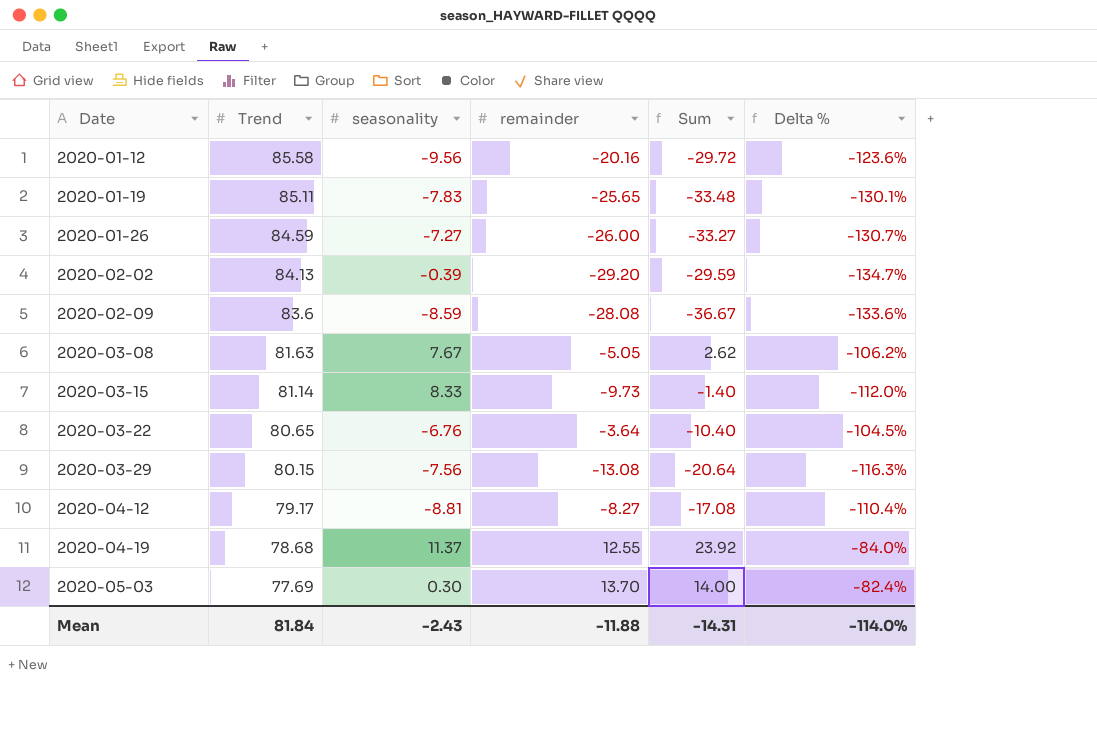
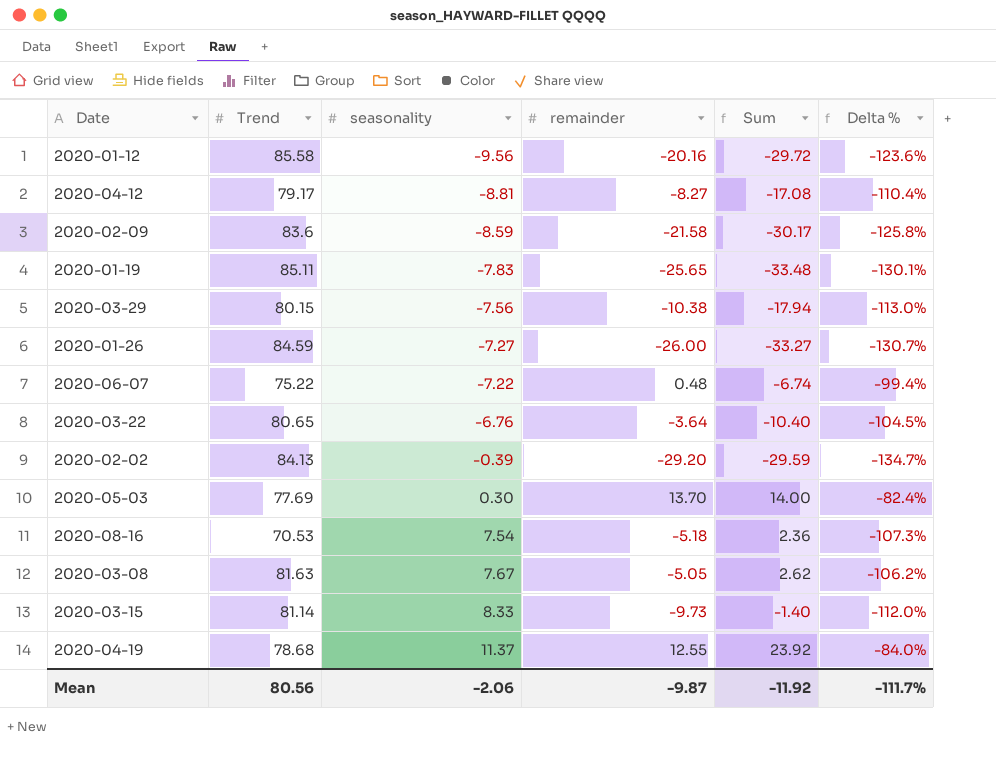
row order: Date ascending -> seasonality ascending
2020-02-09 | remainder: -28.08 -> -21.58
2020-02-09 | Sum: -36.67 -> -30.17
2020-02-09 | Delta %: -133.6% -> -125.8%
2020-03-29 | remainder: -13.08 -> -10.38
2020-03-29 | Sum: -20.64 -> -17.94
2020-03-29 | Delta %: -116.3% -> -113.0%
row 2020-06-07: none -> 75.22 | -7.22 | 0.48 | -6.74 | -99.4%
row 2020-08-16: none -> 70.53 | 7.54 | -5.18 | 2.36 | -107.3%
Mean | Trend: 81.84 -> 80.56
Mean | seasonality: -2.43 -> -2.06
Mean | remainder: -11.88 -> -9.87
Mean | Sum: -14.31 -> -11.92
Mean | Delta %: -114.0% -> -111.7%

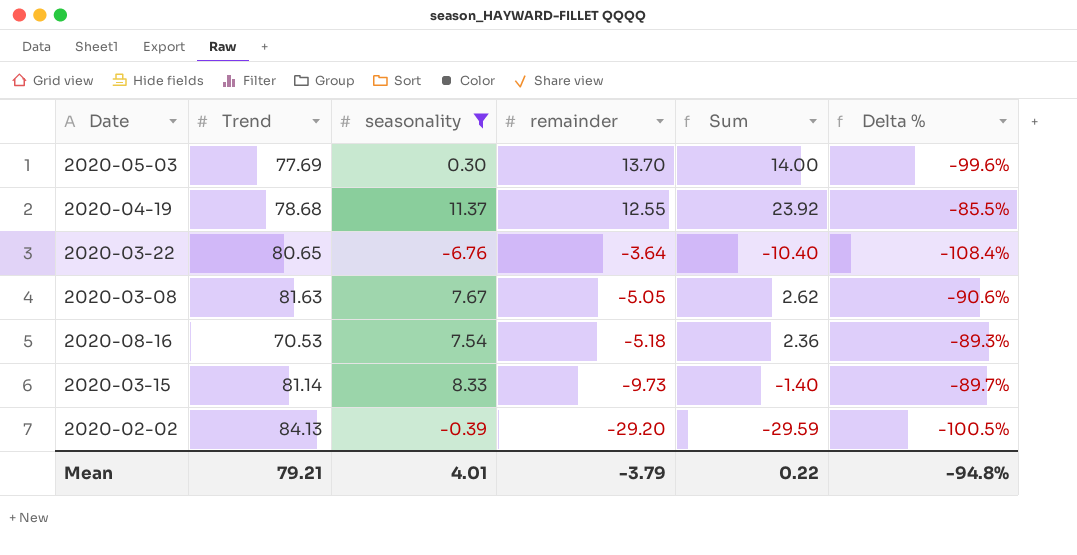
filter: none -> seasonality >= -6.76
row order: seasonality ascending -> remainder descending
column Delta % | formula: ([remainder] - [Trend]) / [Trend] -> ([seasonality] - [Trend]) / [Trend]
Mean | Trend: 80.56 -> 79.21
Mean | seasonality: -2.06 -> 4.01
Mean | remainder: -9.87 -> -3.79
Mean | Sum: -11.92 -> 0.22
Mean | Delta %: -111.7% -> -94.8%

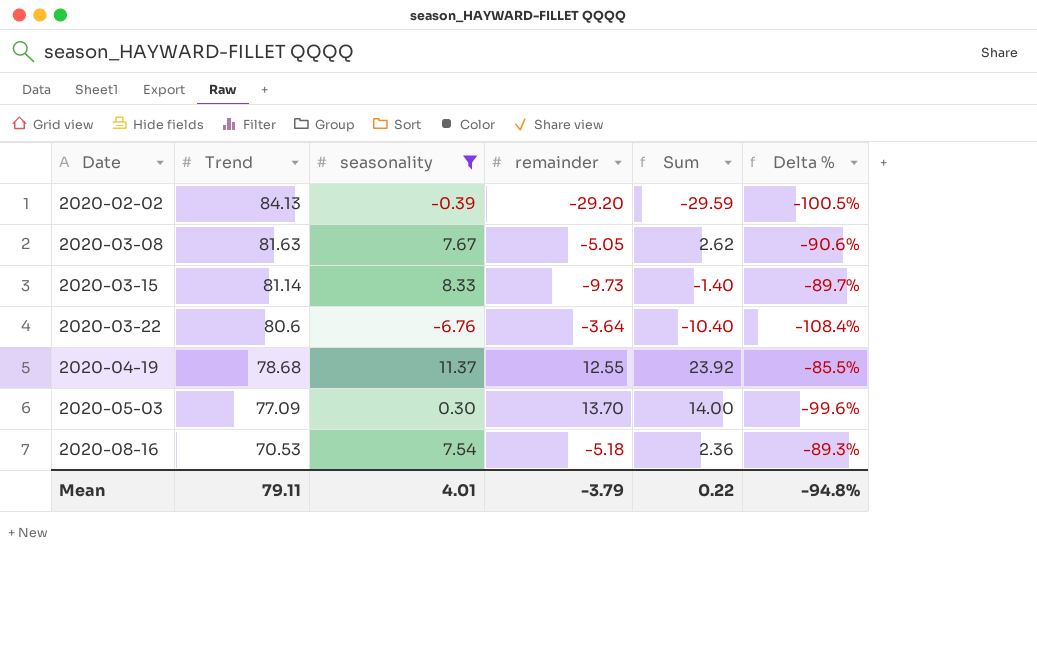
row order: remainder descending -> Date ascending
2020-03-22 | Trend: 80.65 -> 80.6
2020-05-03 | Trend: 77.69 -> 77.09
Mean | Trend: 79.21 -> 79.11

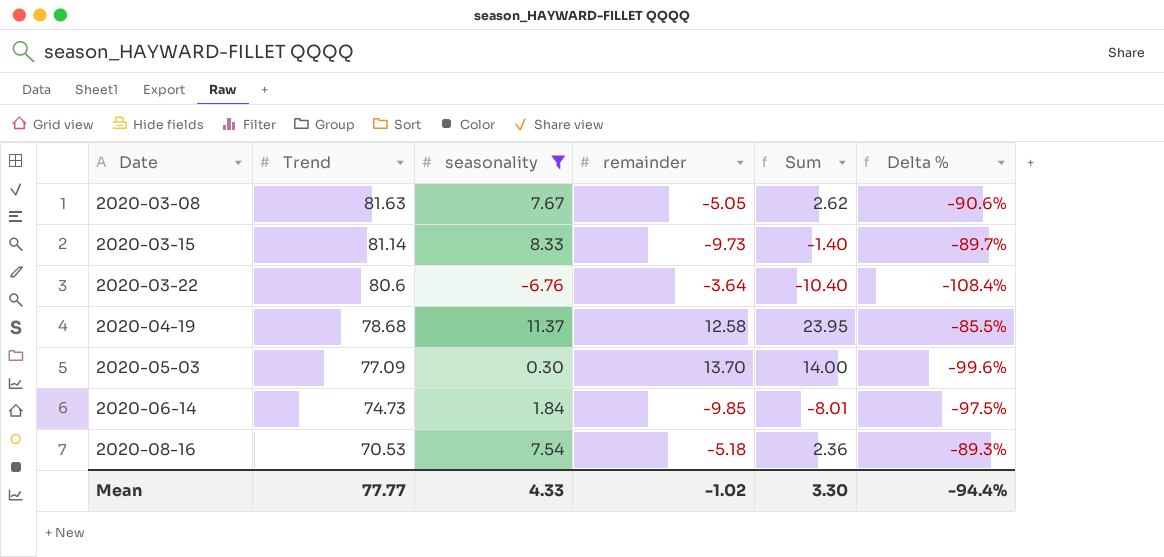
row 2020-02-02: 84.13 | -0.39 | -29.20 | -29.59 | -100.5% -> none
2020-04-19 | remainder: 12.55 -> 12.58
2020-04-19 | Sum: 23.92 -> 23.95
row 2020-06-14: none -> 74.73 | 1.84 | -9.85 | -8.01 | -97.5%
Mean | Trend: 79.11 -> 77.77
Mean | seasonality: 4.01 -> 4.33
Mean | remainder: -3.79 -> -1.02
Mean | Sum: 0.22 -> 3.30
Mean | Delta %: -94.8% -> -94.4%

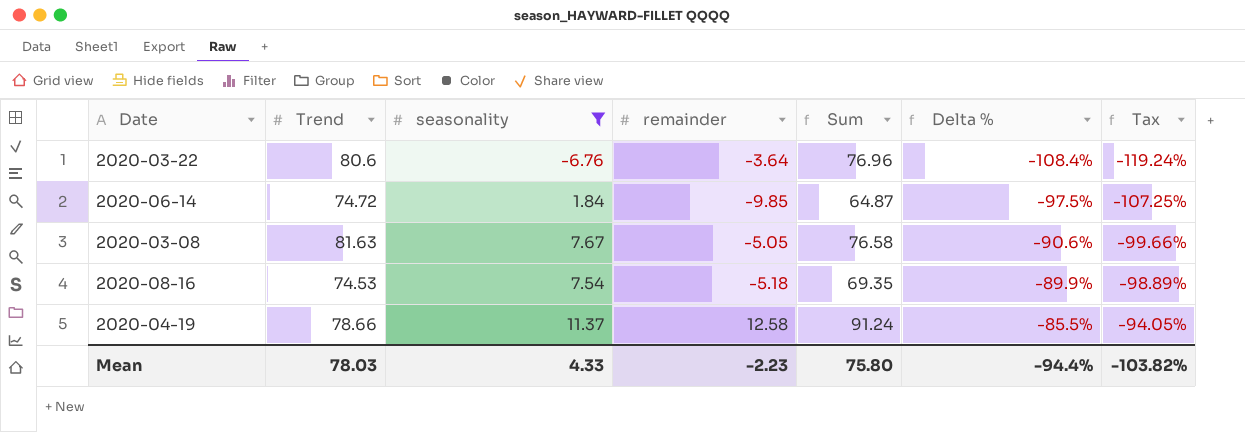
row order: Date ascending -> Delta % ascending
column Sum | formula: [seasonality] + [remainder] -> [Trend] + [remainder]
column Tax | formula: none -> [Delta %] * 1.1
row 2020-03-15: 81.14 | 8.33 | -9.73 | -1.40 | -89.7% -> none
row 2020-05-03: 77.09 | 0.30 | 13.70 | 14.00 | -99.6% -> none
2020-06-14 | Trend: 74.73 -> 74.72
2020-08-16 | Trend: 70.53 -> 74.53
2020-08-16 | Delta %: -89.3% -> -89.9%
2020-04-19 | Trend: 78.68 -> 78.66
Mean | Trend: 77.77 -> 78.03
Mean | remainder: -1.02 -> -2.23
Mean | Sum: 3.30 -> 75.80

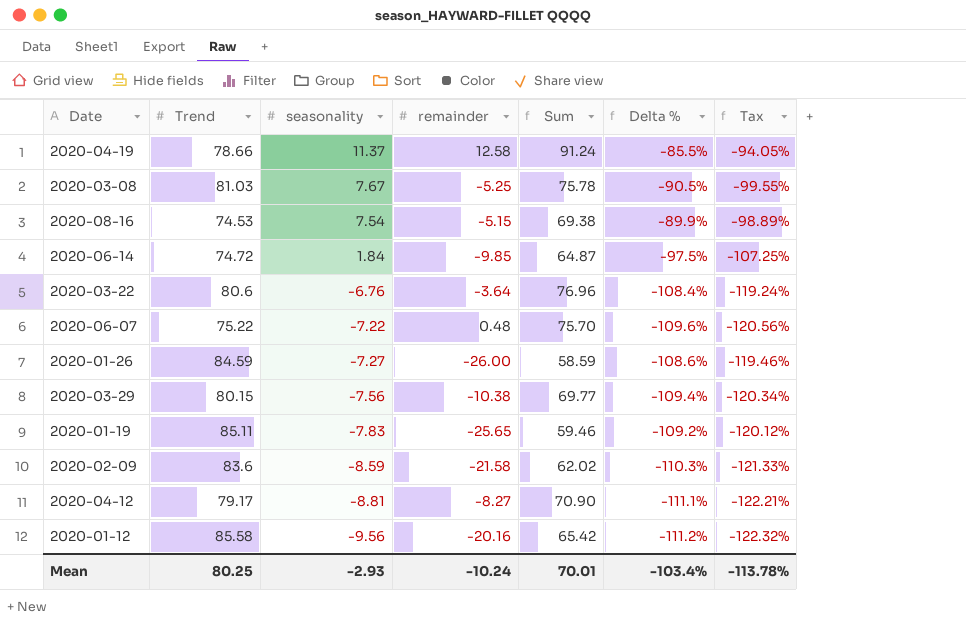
filter: seasonality >= -6.76 -> none
row order: Delta % ascending -> seasonality descending
2020-03-08 | Trend: 81.63 -> 81.03
2020-03-08 | remainder: -5.05 -> -5.25
2020-03-08 | Sum: 76.58 -> 75.78
2020-03-08 | Delta %: -90.6% -> -90.5%
2020-03-08 | Tax: -99.66% -> -99.55%
2020-08-16 | remainder: -5.18 -> -5.15
2020-08-16 | Sum: 69.35 -> 69.38
Mean | Trend: 78.03 -> 80.25
Mean | seasonality: 4.33 -> -2.93
Mean | remainder: -2.23 -> -10.24
Mean | Sum: 75.80 -> 70.01
Mean | Delta %: -94.4% -> -103.4%
Mean | Tax: -103.82% -> -113.78%

